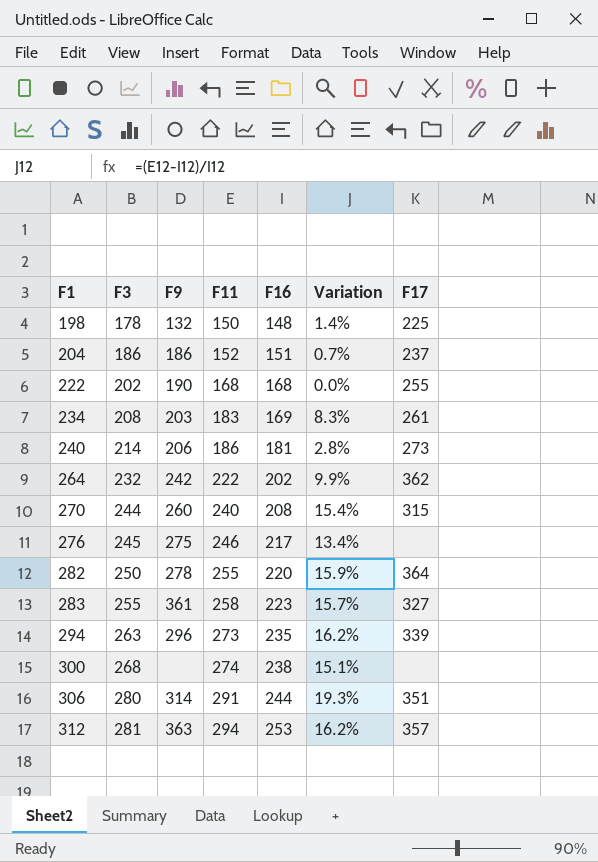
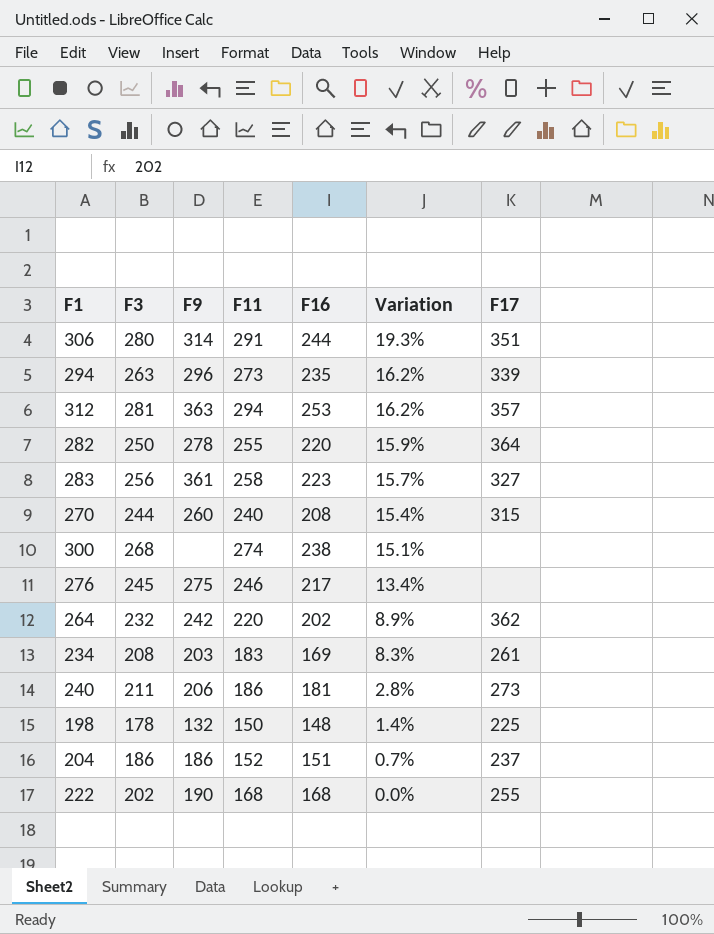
row order: F1 ascending -> Variation descending
283 | F3: 255 -> 256
264 | F11: 222 -> 220
264 | Variation: 9.9% -> 8.9%
240 | F3: 214 -> 211

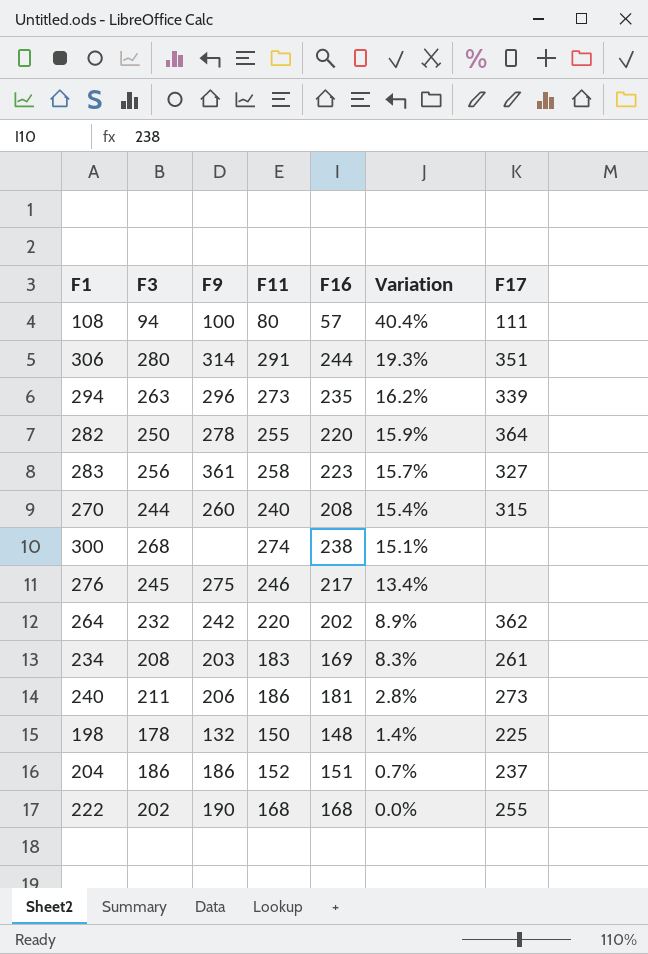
row 312: 281 | 363 | 294 | 253 | 16.2% | 357 -> none
row 108: none -> 94 | 100 | 80 | 57 | 40.4% | 111

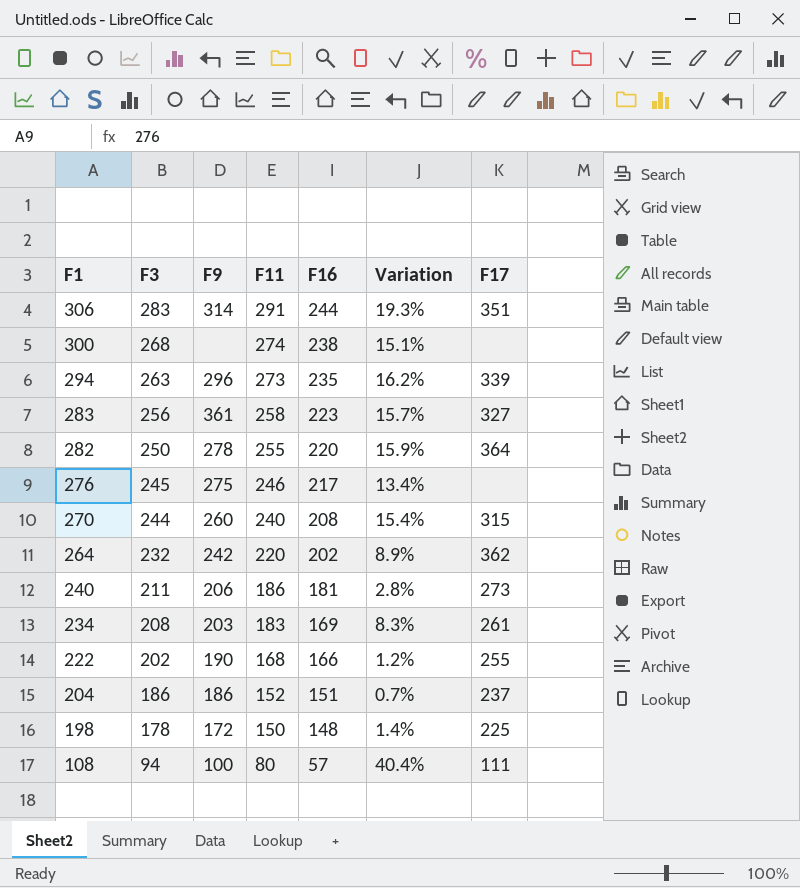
row order: Variation descending -> F1 descending
306 | F3: 280 -> 283
222 | F16: 168 -> 166
222 | Variation: 0.0% -> 1.2%
198 | F9: 132 -> 172

